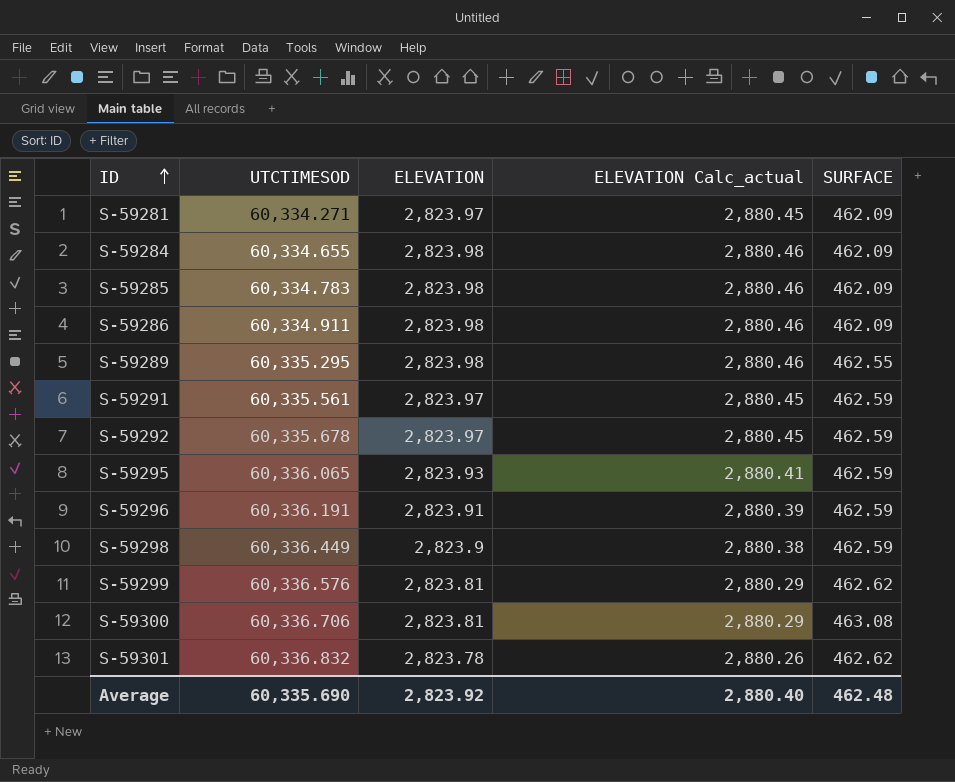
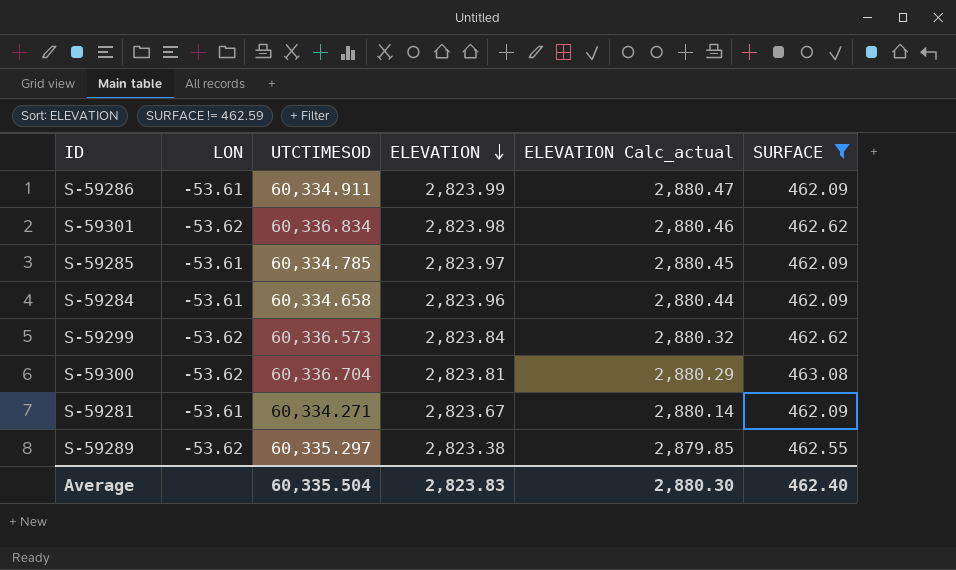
filter: none -> SURFACE != 462.59
row order: ID ascending -> ELEVATION descending
column LON | position: none -> 2
S-59286 | ELEVATION: 2,823.98 -> 2,823.99
S-59286 | ELEVATION Calc_actual: 2,880.46 -> 2,880.47
S-59301 | UTCTIMESOD: 60,336.832 -> 60,336.834
S-59301 | ELEVATION: 2,823.78 -> 2,823.98
S-59301 | ELEVATION Calc_actual: 2,880.26 -> 2,880.46
S-59285 | UTCTIMESOD: 60,334.783 -> 60,334.785
S-59285 | ELEVATION: 2,823.98 -> 2,823.97
S-59285 | ELEVATION Calc_actual: 2,880.46 -> 2,880.45
S-59284 | UTCTIMESOD: 60,334.655 -> 60,334.658
S-59284 | ELEVATION: 2,823.98 -> 2,823.96
S-59284 | ELEVATION Calc_actual: 2,880.46 -> 2,880.44
S-59299 | UTCTIMESOD: 60,336.576 -> 60,336.573
S-59299 | ELEVATION: 2,823.81 -> 2,823.84
S-59299 | ELEVATION Calc_actual: 2,880.29 -> 2,880.32
S-59300 | UTCTIMESOD: 60,336.706 -> 60,336.704
S-59281 | ELEVATION: 2,823.97 -> 2,823.67
S-59281 | ELEVATION Calc_actual: 2,880.45 -> 2,880.14
S-59289 | UTCTIMESOD: 60,335.295 -> 60,335.297
S-59289 | ELEVATION: 2,823.98 -> 2,823.38
S-59289 | ELEVATION Calc_actual: 2,880.46 -> 2,879.85
Average | UTCTIMESOD: 60,335.690 -> 60,335.504
Average | ELEVATION: 2,823.92 -> 2,823.83
Average | ELEVATION Calc_actual: 2,880.40 -> 2,880.30
Average | SURFACE: 462.48 -> 462.40

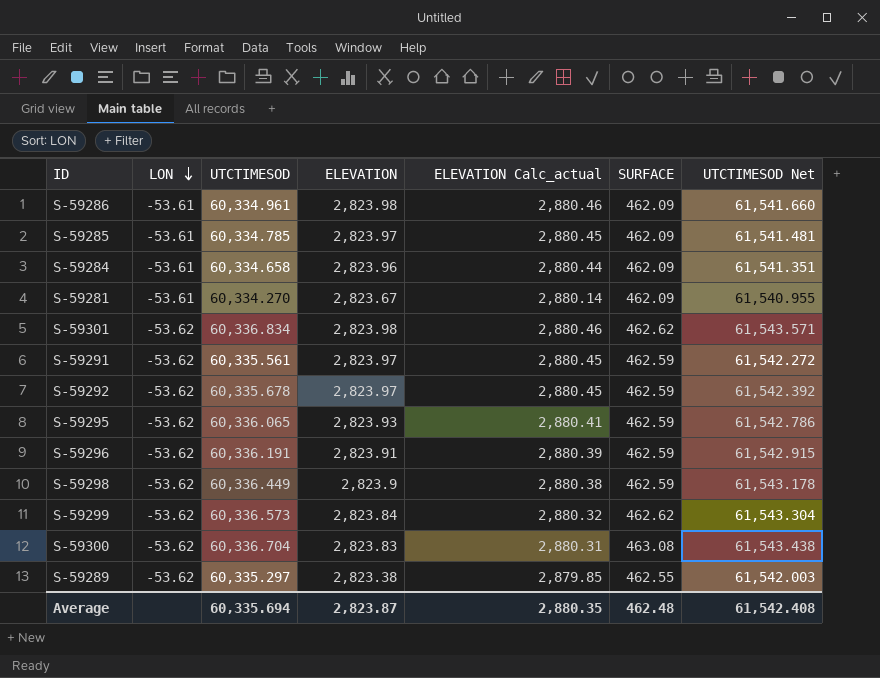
filter: SURFACE != 462.59 -> none
row order: ELEVATION descending -> LON descending
column UTCTIMESOD Net | formula: none -> [UTCTIMESOD] * 1.02
S-59286 | UTCTIMESOD: 60,334.911 -> 60,334.961
S-59286 | ELEVATION: 2,823.99 -> 2,823.98
S-59286 | ELEVATION Calc_actual: 2,880.47 -> 2,880.46
S-59281 | UTCTIMESOD: 60,334.271 -> 60,334.270
S-59300 | ELEVATION: 2,823.81 -> 2,823.83
S-59300 | ELEVATION Calc_actual: 2,880.29 -> 2,880.31
Average | UTCTIMESOD: 60,335.504 -> 60,335.694
Average | ELEVATION: 2,823.83 -> 2,823.87
Average | ELEVATION Calc_actual: 2,880.30 -> 2,880.35
Average | SURFACE: 462.40 -> 462.48

